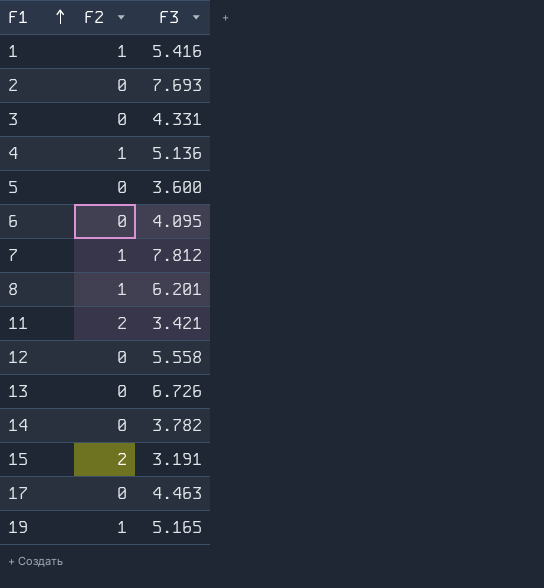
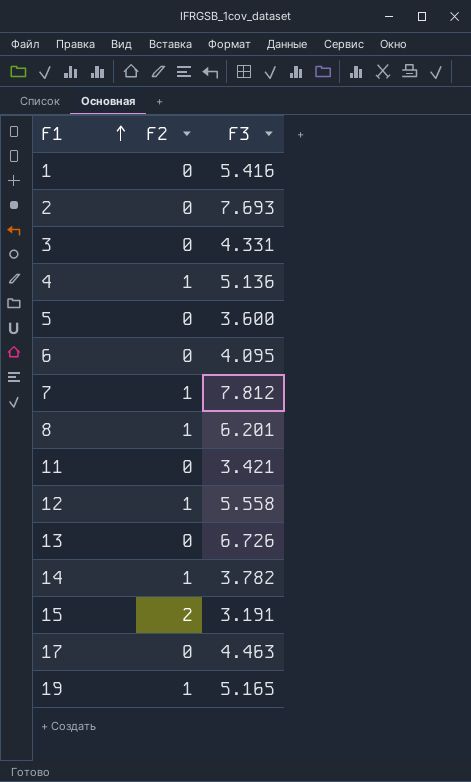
1 | F2: 1 -> 0
11 | F2: 2 -> 0
12 | F2: 0 -> 1
14 | F2: 0 -> 1

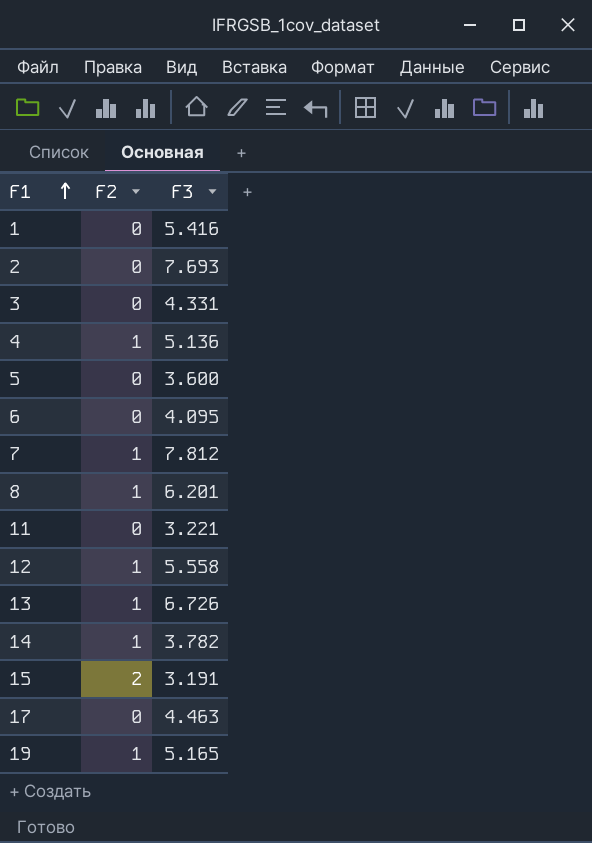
11 | F3: 3.421 -> 3.221
13 | F2: 0 -> 1

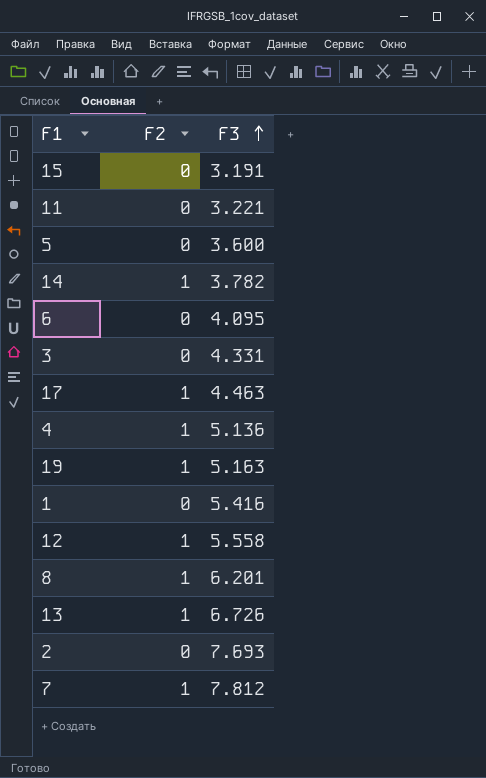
row order: F1 ascending -> F3 ascending
15 | F2: 2 -> 0
17 | F2: 0 -> 1
19 | F3: 5.165 -> 5.163

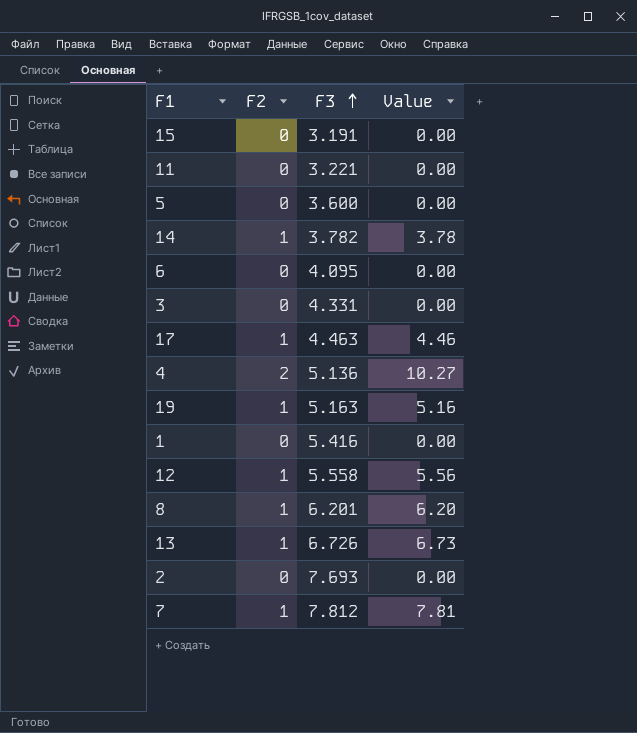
column Value | formula: none -> [F2] * [F3]
4 | F2: 1 -> 2

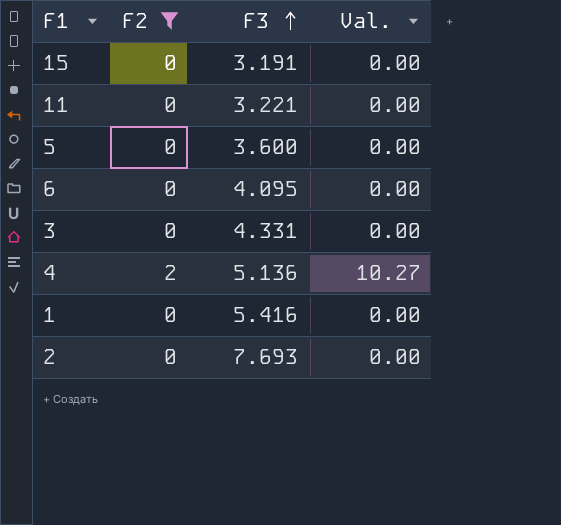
filter: none -> F2 != 1
column name: Value -> Val.

